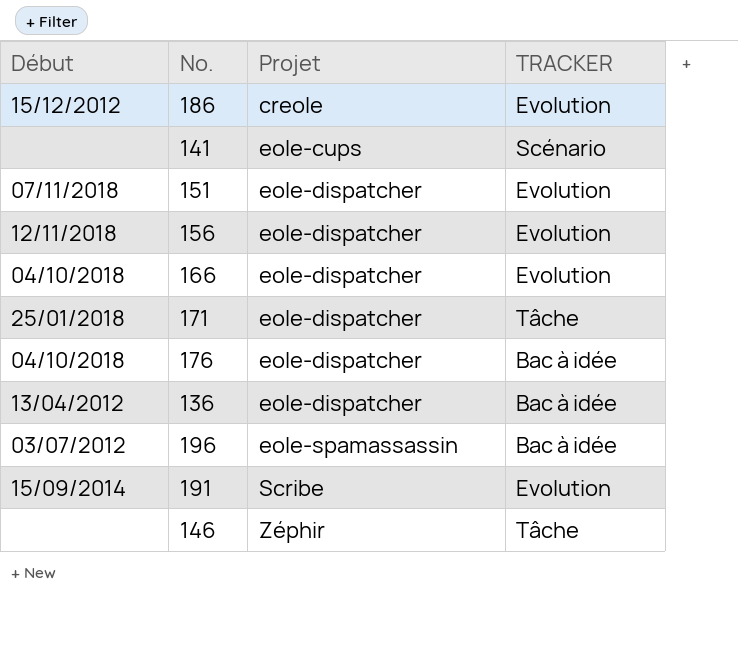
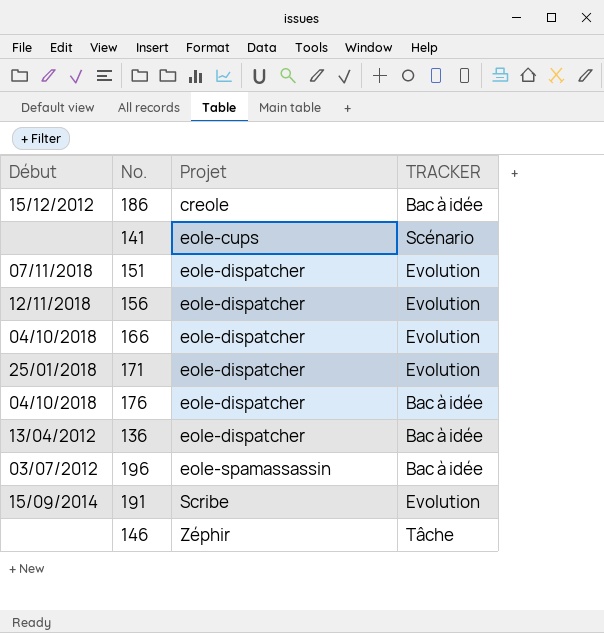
186 | TRACKER: Evolution -> Bac à idée
171 | TRACKER: Tâche -> Evolution

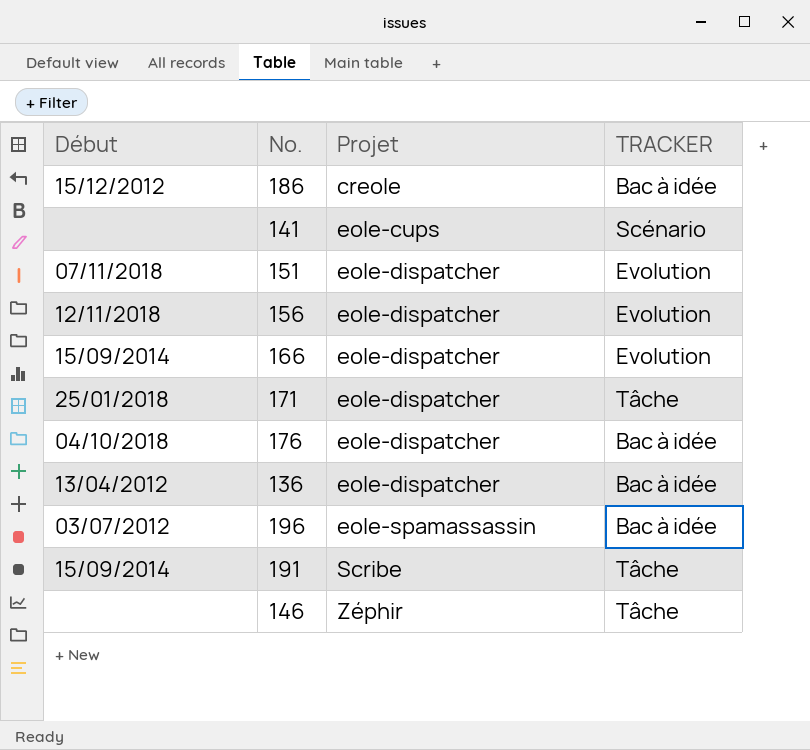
166 | Début: 04/10/2018 -> 15/09/2014
171 | TRACKER: Evolution -> Tâche
191 | TRACKER: Evolution -> Tâche

